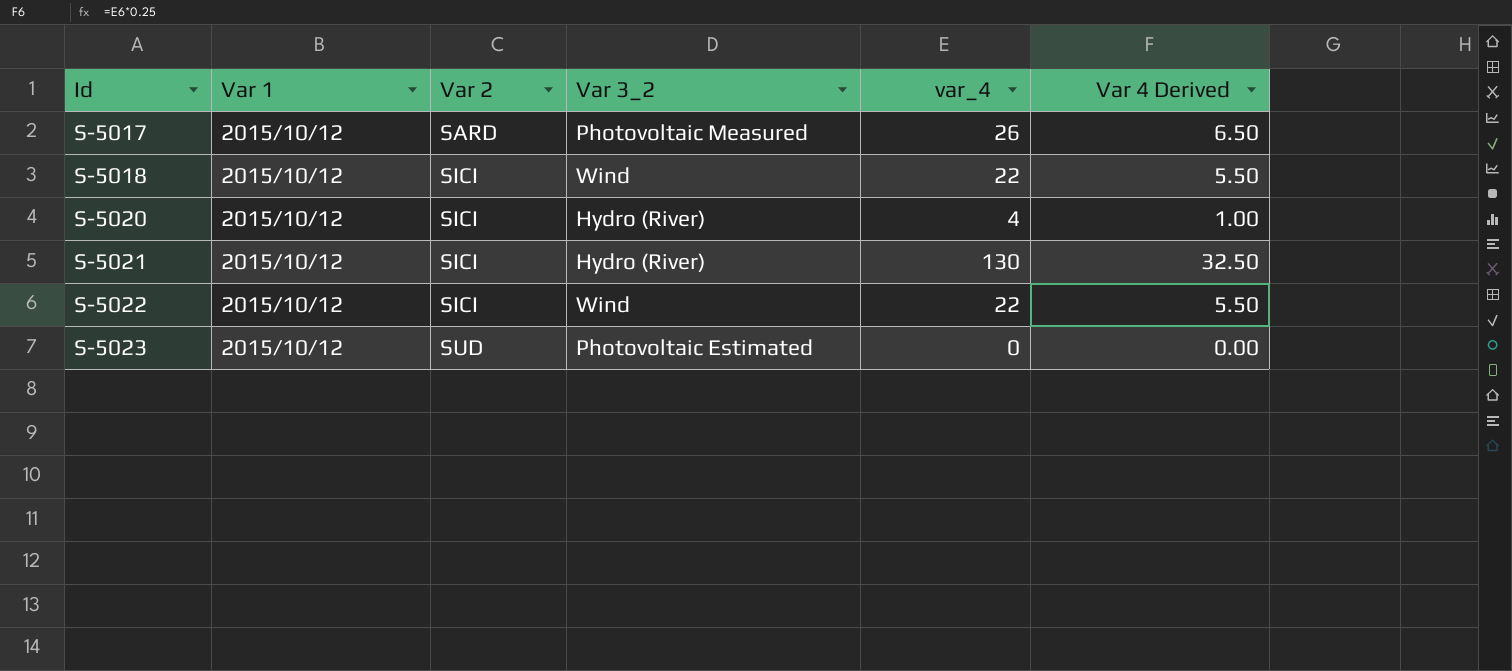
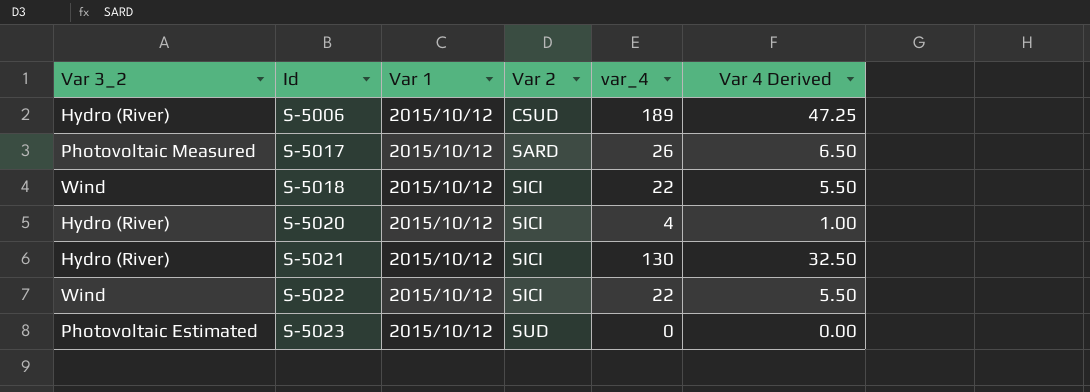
column Var 3_2 | position: 4 -> 1
row S-5006: none -> Hydro (River) | 2015/10/12 | CSUD | 189 | 47.25

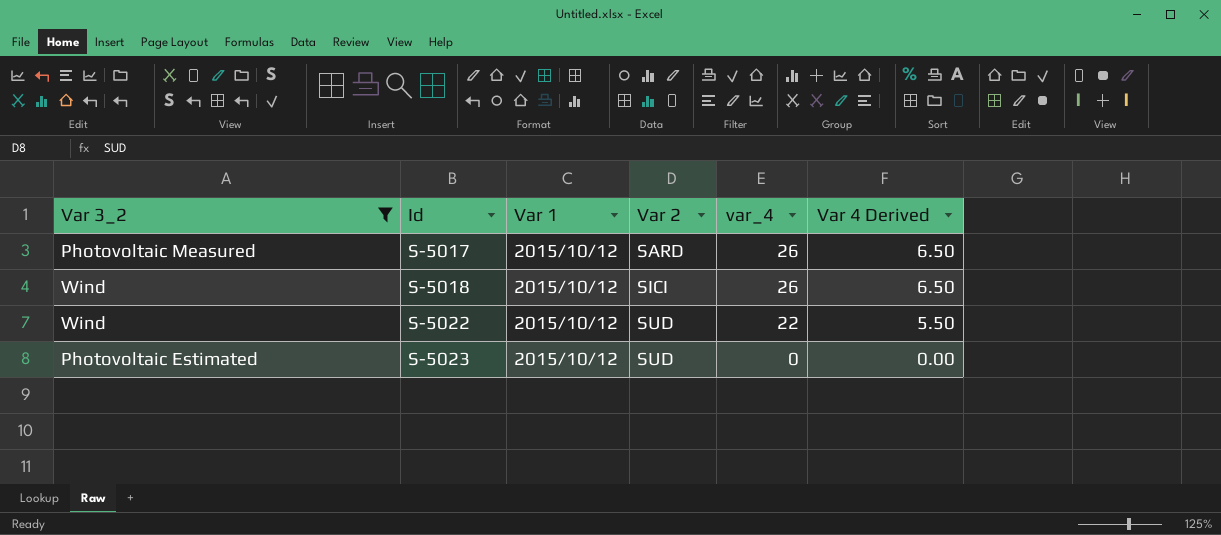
filter: none -> Var 3_2 != Hydro (River)
S-5018 | var_4: 22 -> 26
S-5018 | Var 4 Derived: 5.50 -> 6.50
S-5022 | Var 2: SICI -> SUD

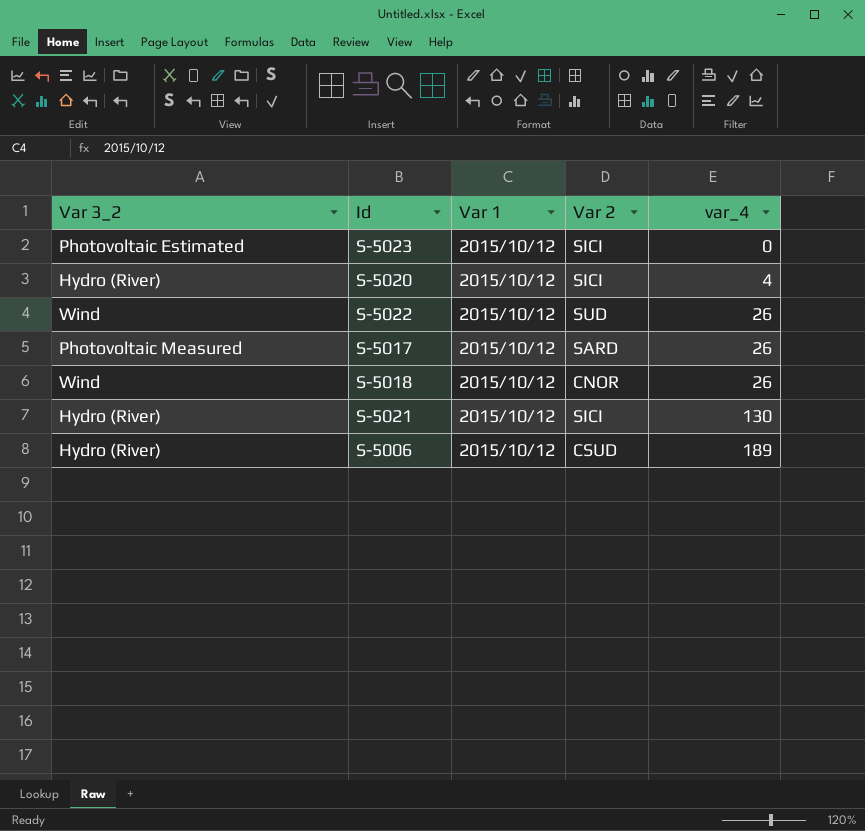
filter: Var 3_2 != Hydro (River) -> none
row order: Id ascending -> var_4 ascending
column Var 4 Derived | formula: [var_4] * 0.25 -> none
S-5023 | Var 2: SUD -> SICI
S-5022 | var_4: 22 -> 26
S-5018 | Var 2: SICI -> CNOR

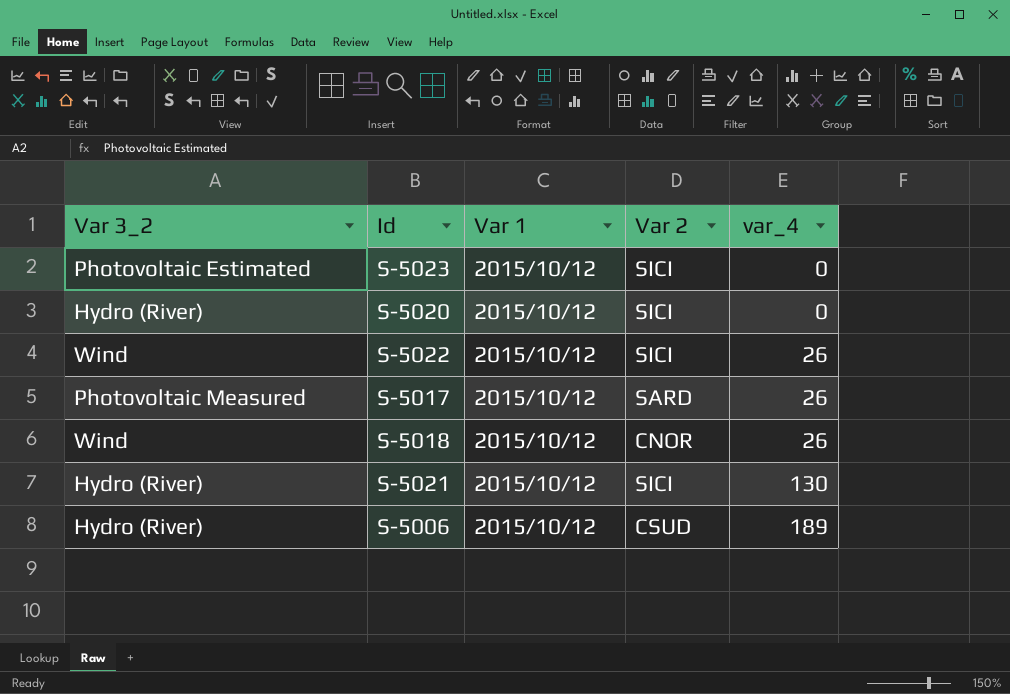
S-5020 | var_4: 4 -> 0
S-5022 | Var 2: SUD -> SICI

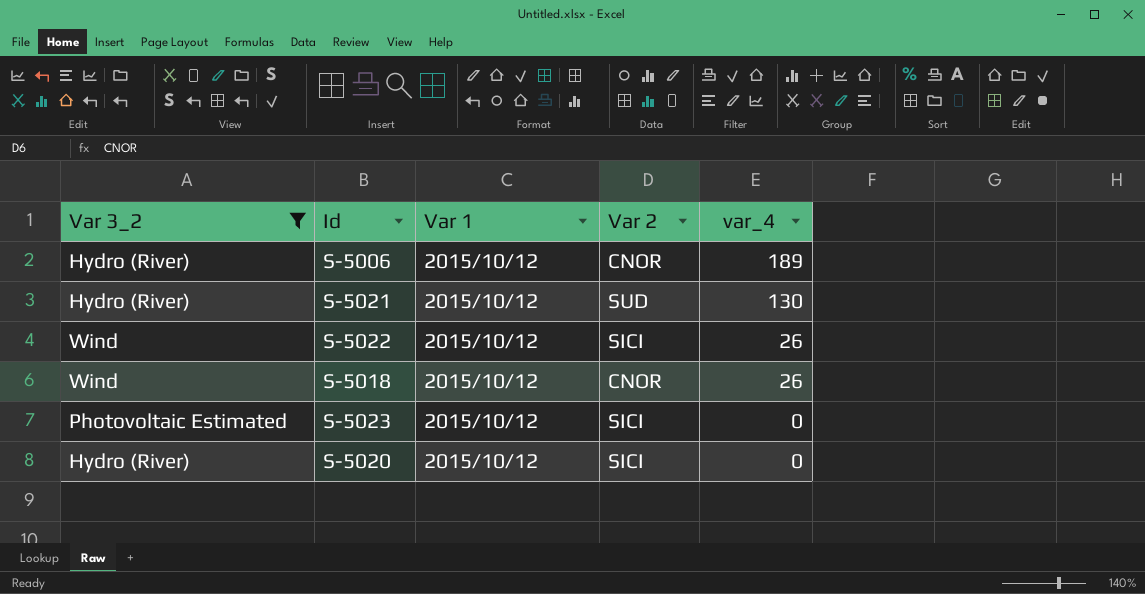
filter: none -> Var 3_2 != Photovoltaic Measured
row order: var_4 ascending -> var_4 descending
S-5006 | Var 2: CSUD -> CNOR
S-5021 | Var 2: SICI -> SUD

